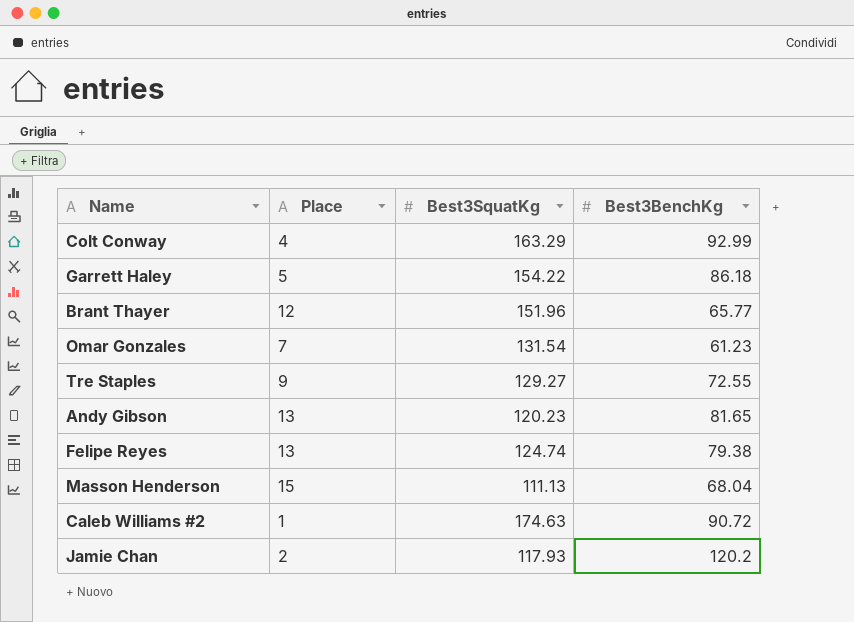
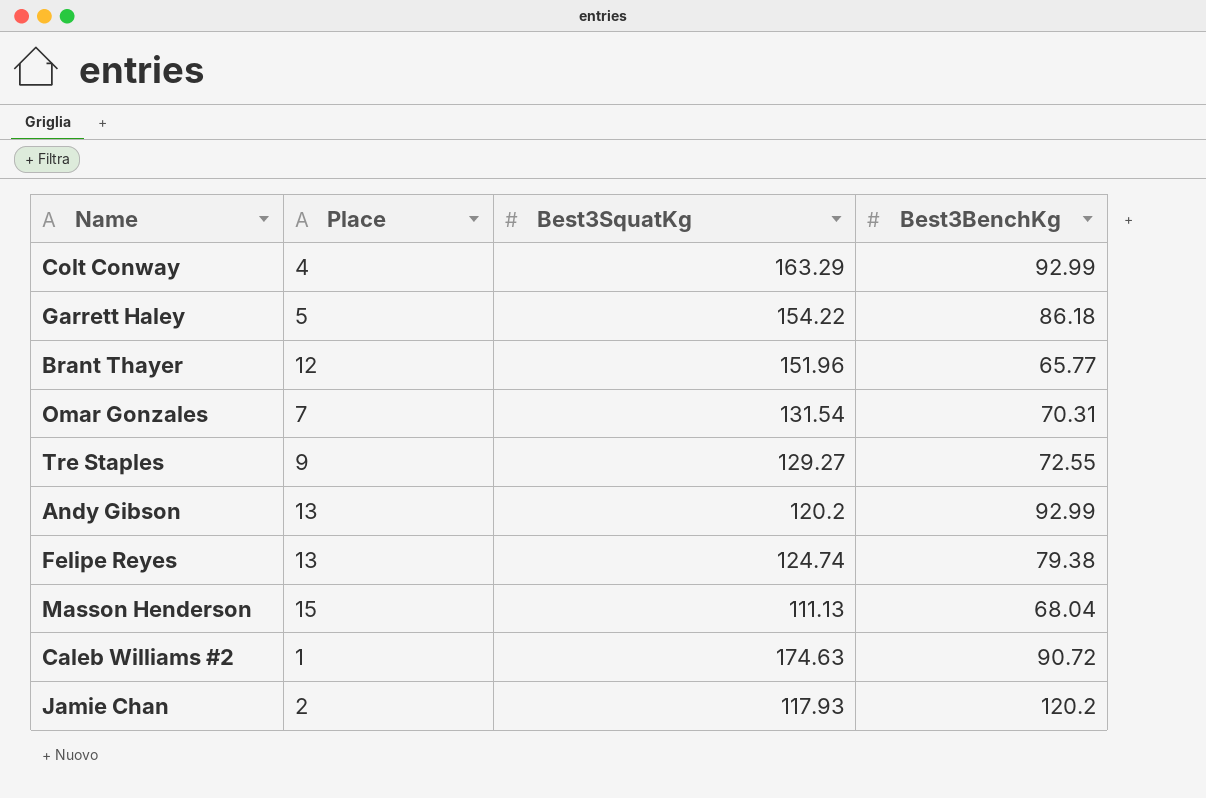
Omar Gonzales | Best3BenchKg: 61.23 -> 70.31
Andy Gibson | Best3SquatKg: 120.23 -> 120.2
Andy Gibson | Best3BenchKg: 81.65 -> 92.99

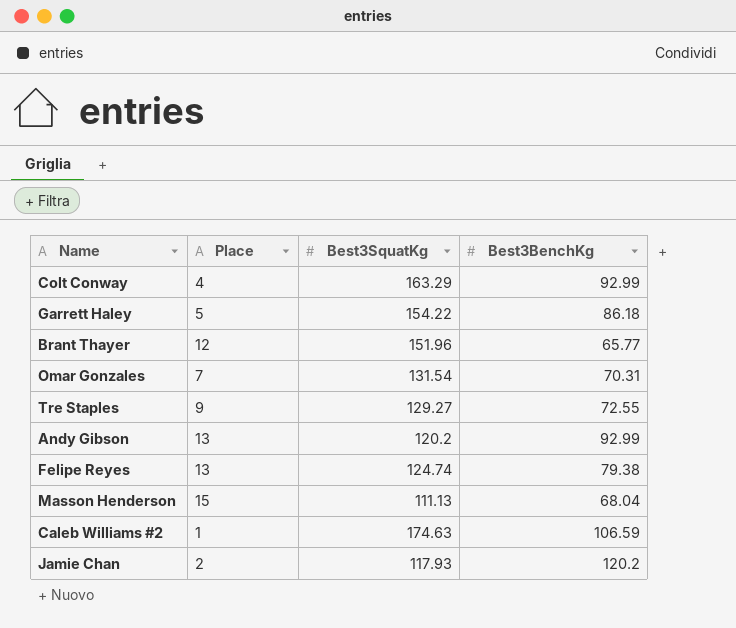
Caleb Williams #2 | Best3BenchKg: 90.72 -> 106.59

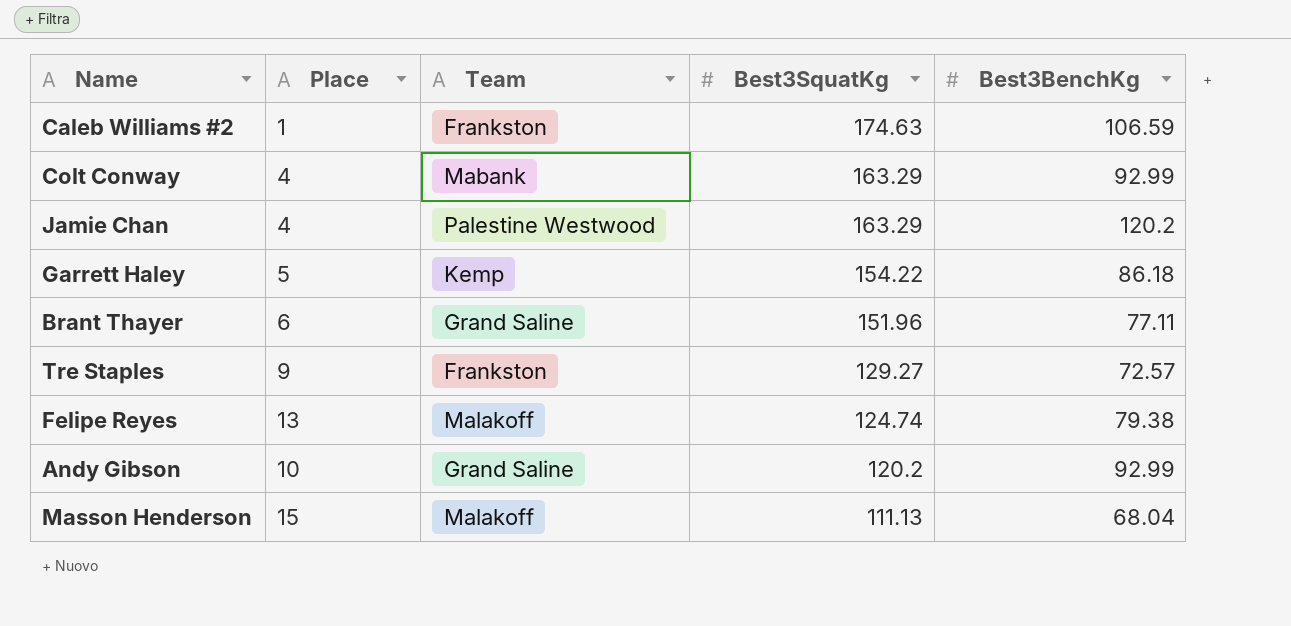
row order: none -> Best3SquatKg descending
column Team | position: none -> 3
row Omar Gonzales: 7 | 131.54 | 70.31 -> none
Jamie Chan | Place: 2 -> 4
Jamie Chan | Best3SquatKg: 117.93 -> 163.29
Brant Thayer | Place: 12 -> 6
Brant Thayer | Best3BenchKg: 65.77 -> 77.11
Tre Staples | Best3BenchKg: 72.55 -> 72.57
Andy Gibson | Place: 13 -> 10

